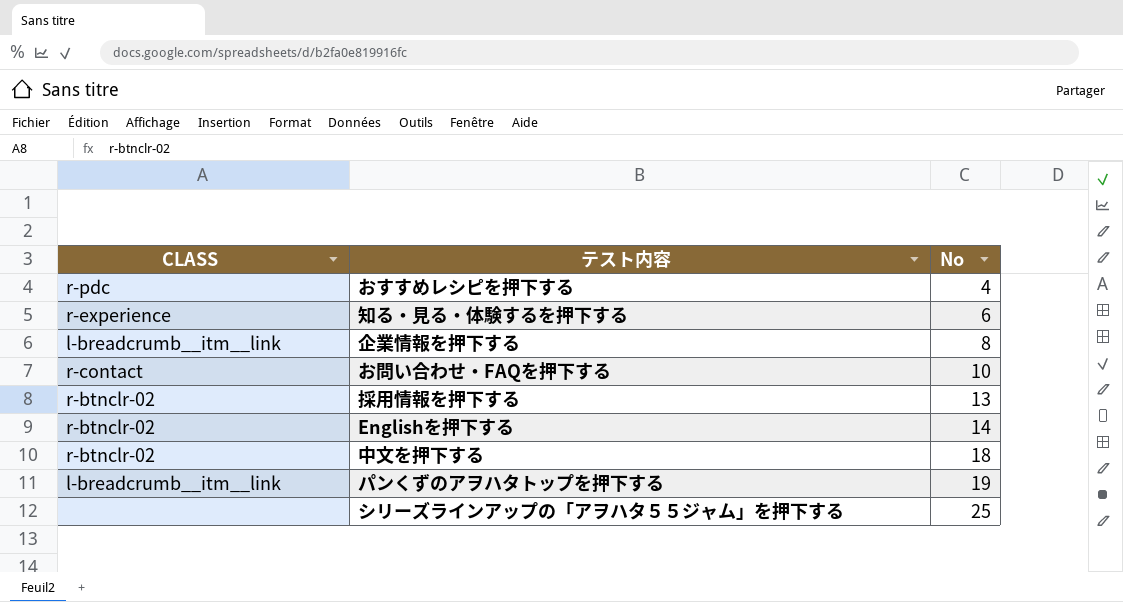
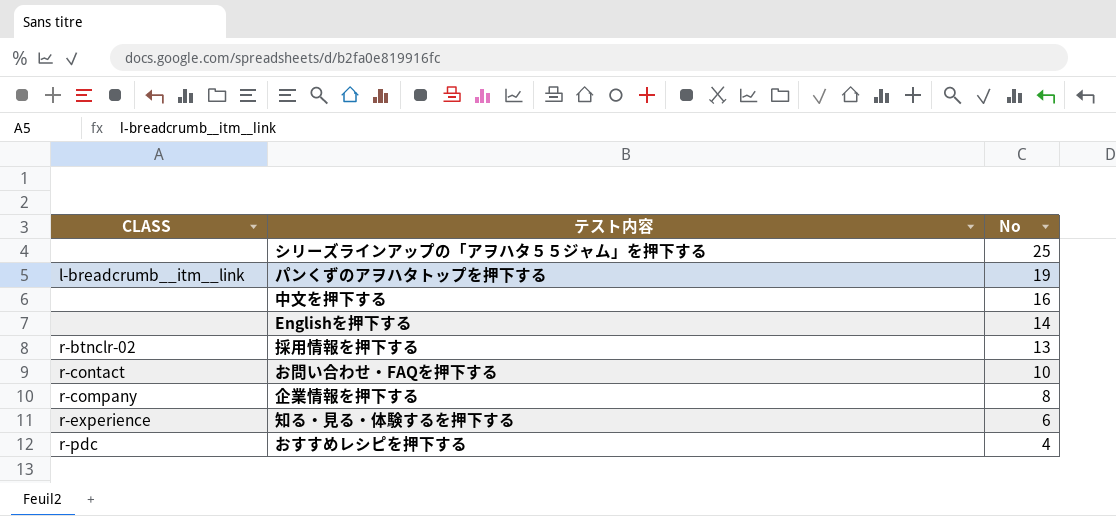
row order: No ascending -> No descending
中文を押下する | CLASS: r-btnclr-02 -> none
中文を押下する | No: 18 -> 16
Englishを押下する | CLASS: r-btnclr-02 -> none
企業情報を押下する | CLASS: l-breadcrumb__itm__link -> r-company

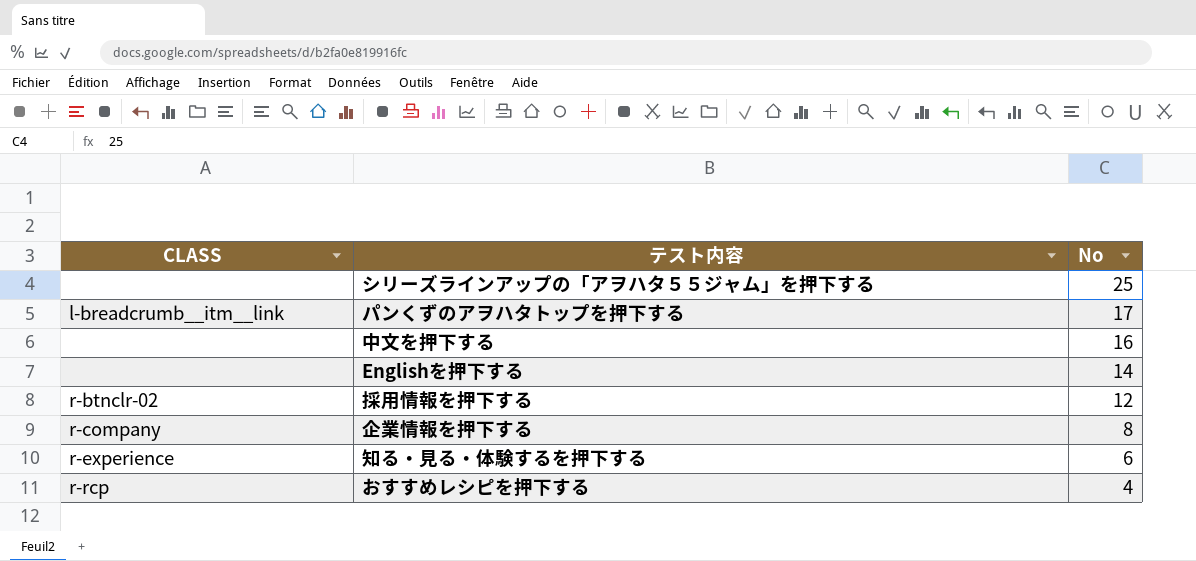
row お問い合わせ・FAQを押下する: r-contact | 10 -> none
パンくずのアヲハタトップを押下する | No: 19 -> 17
採用情報を押下する | No: 13 -> 12
おすすめレシピを押下する | CLASS: r-pdc -> r-rcp

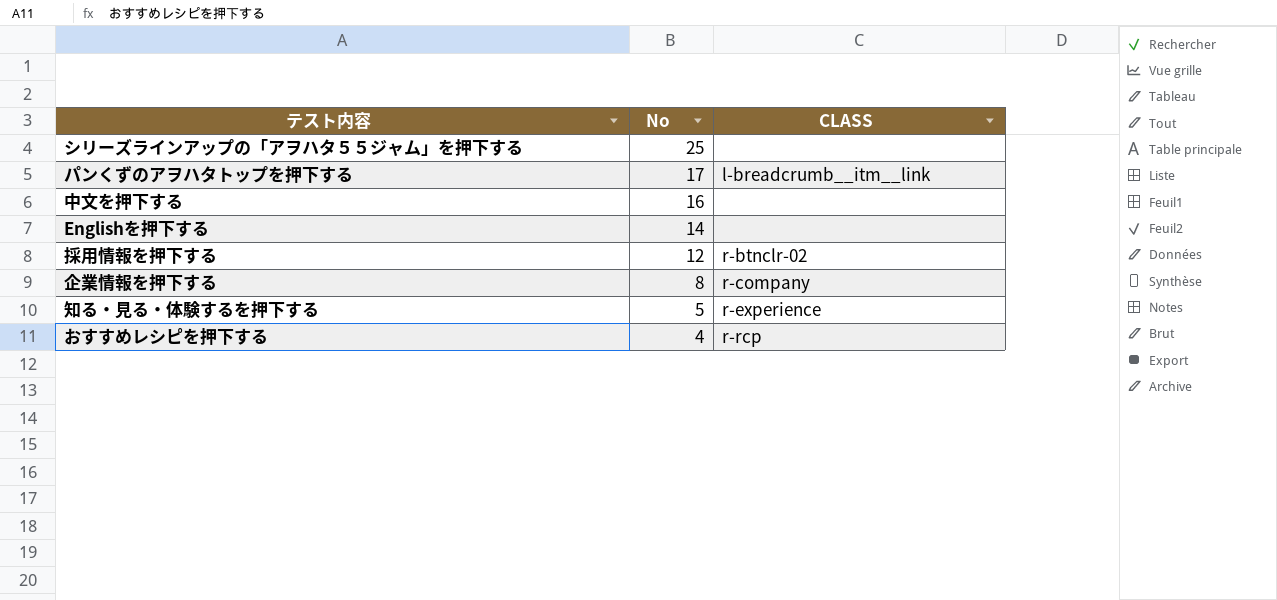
column CLASS | position: 1 -> 3
知る・見る・体験するを押下する | No: 6 -> 5

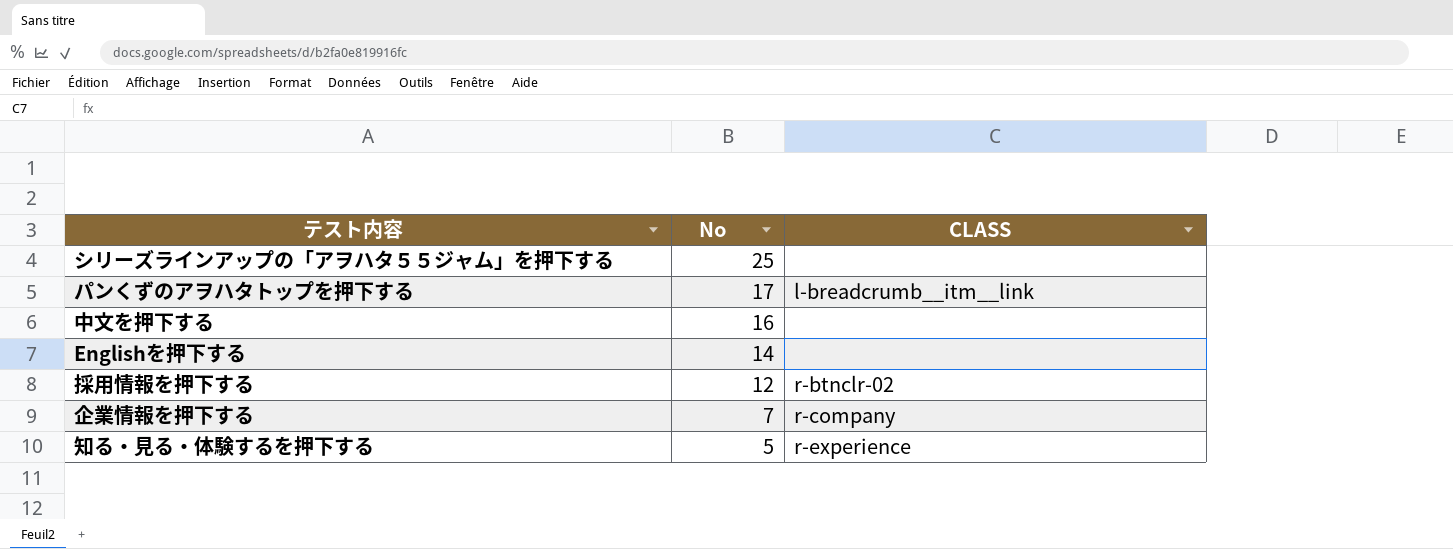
row おすすめレシピを押下する: 4 | r-rcp -> none
企業情報を押下する | No: 8 -> 7

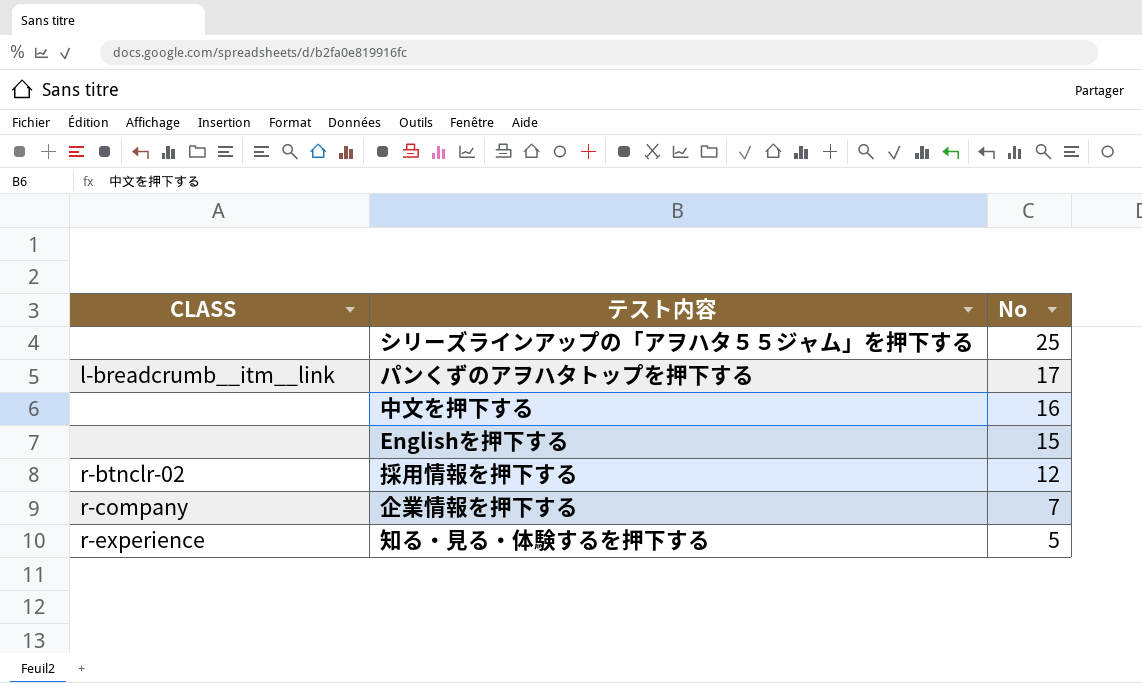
column CLASS | position: 3 -> 1
Englishを押下する | No: 14 -> 15

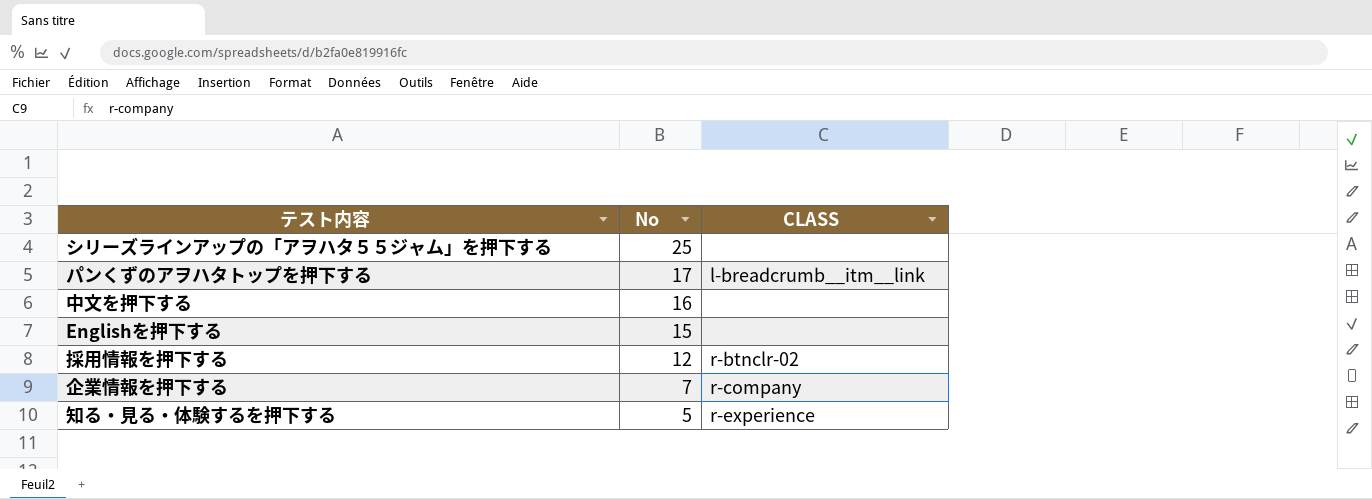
column CLASS | position: 1 -> 3

